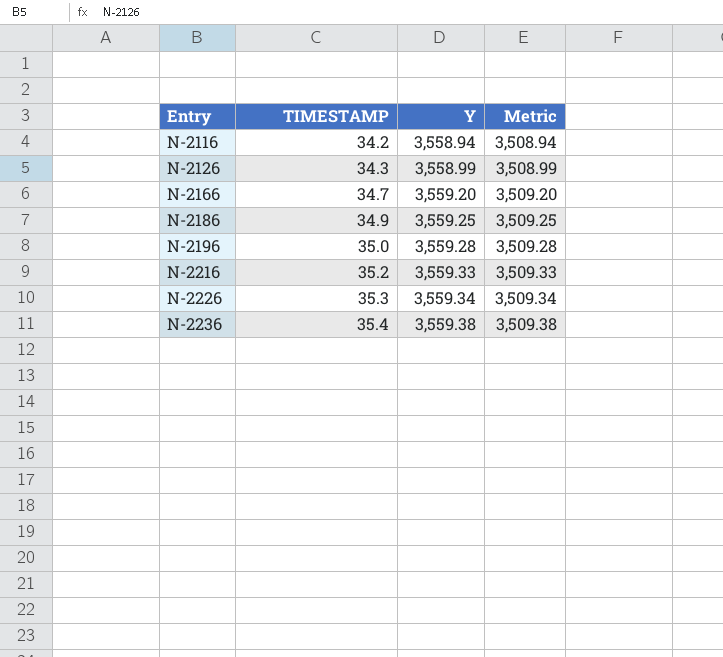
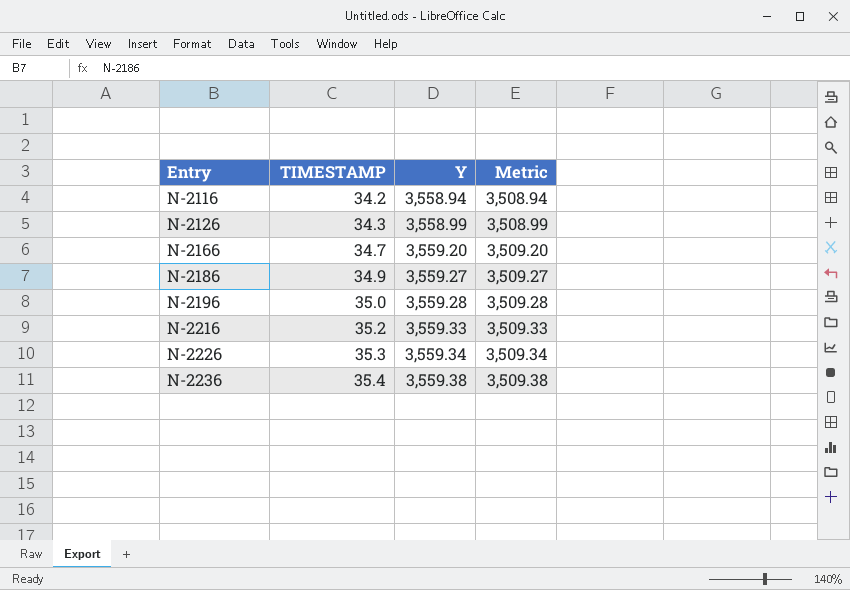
N-2186 | Y: 3,559.25 -> 3,559.27
N-2186 | Metric: 3,509.25 -> 3,509.27

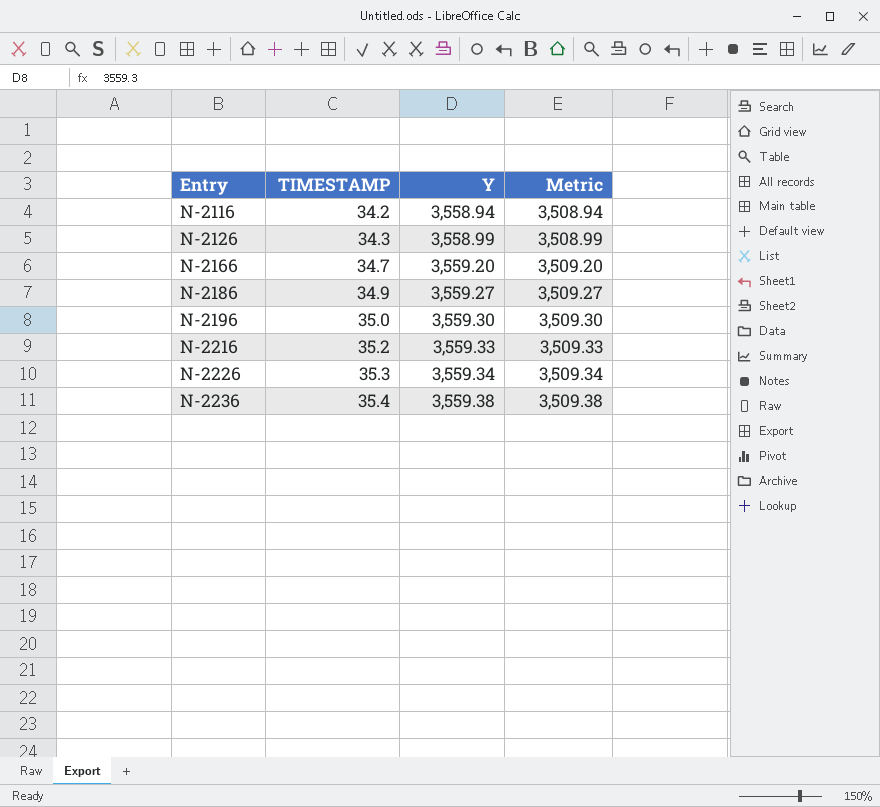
N-2196 | Y: 3,559.28 -> 3,559.30
N-2196 | Metric: 3,509.28 -> 3,509.30

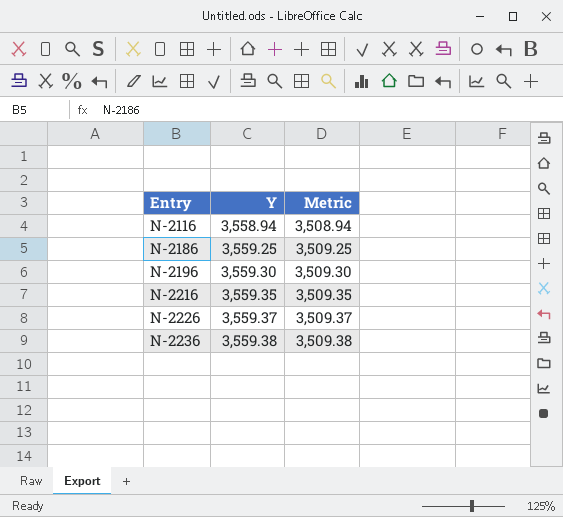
column TIMESTAMP | position: 2 -> none
row N-2126: 34.3 | 3,558.99 | 3,508.99 -> none
row N-2166: 34.7 | 3,559.20 | 3,509.20 -> none
N-2186 | Y: 3,559.27 -> 3,559.25
N-2186 | Metric: 3,509.27 -> 3,509.25
N-2216 | Y: 3,559.33 -> 3,559.35
N-2216 | Metric: 3,509.33 -> 3,509.35
N-2226 | Y: 3,559.34 -> 3,559.37
N-2226 | Metric: 3,509.34 -> 3,509.37

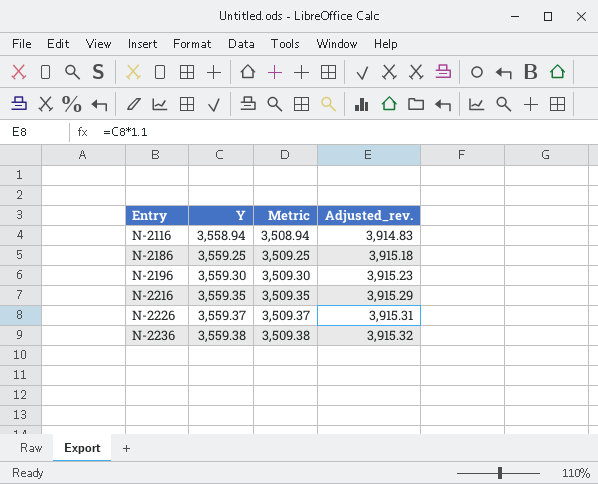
column Adjusted_rev. | formula: none -> [Y] * 1.1

